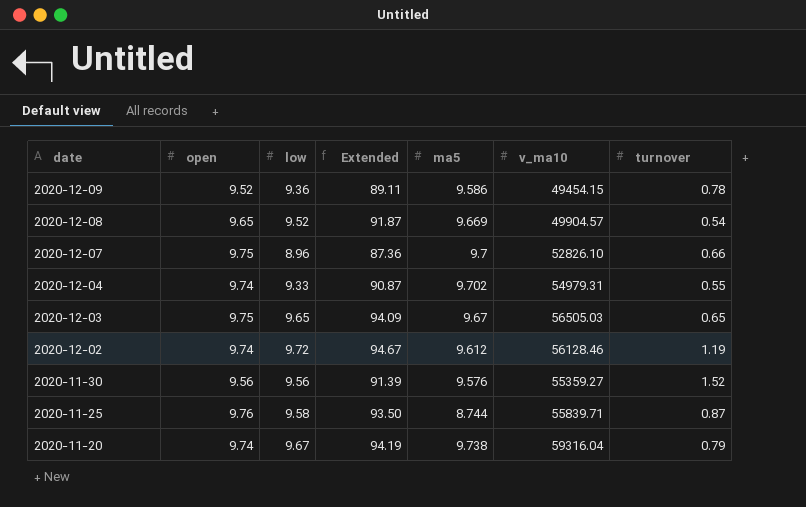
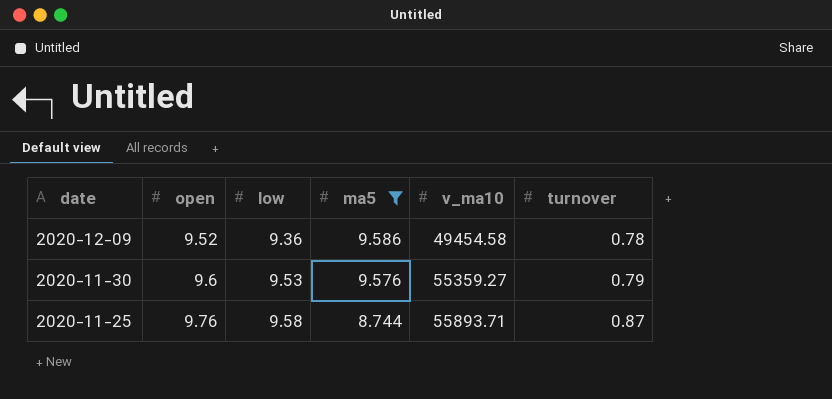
filter: none -> ma5 <= 9.586
column Extended | formula: [open] * [low] -> none
2020-12-09 | v_ma10: 49454.15 -> 49454.58
2020-11-30 | open: 9.56 -> 9.6
2020-11-30 | low: 9.56 -> 9.53
2020-11-30 | turnover: 1.52 -> 0.79
2020-11-25 | v_ma10: 55839.71 -> 55893.71

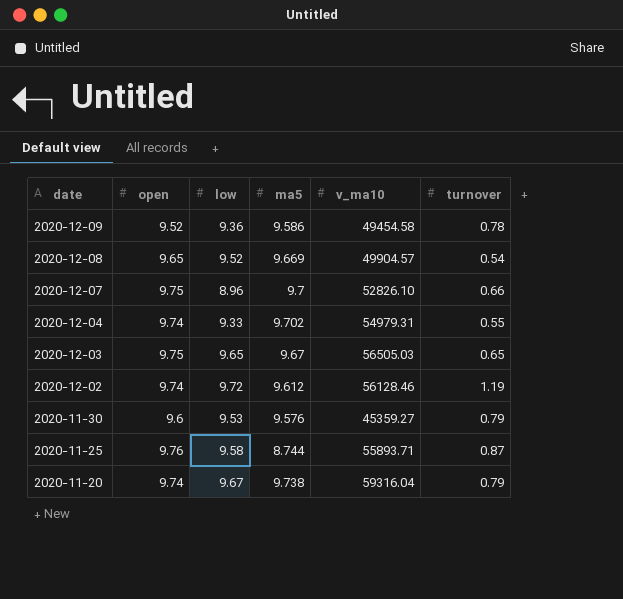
filter: ma5 <= 9.586 -> none
2020-11-30 | v_ma10: 55359.27 -> 45359.27

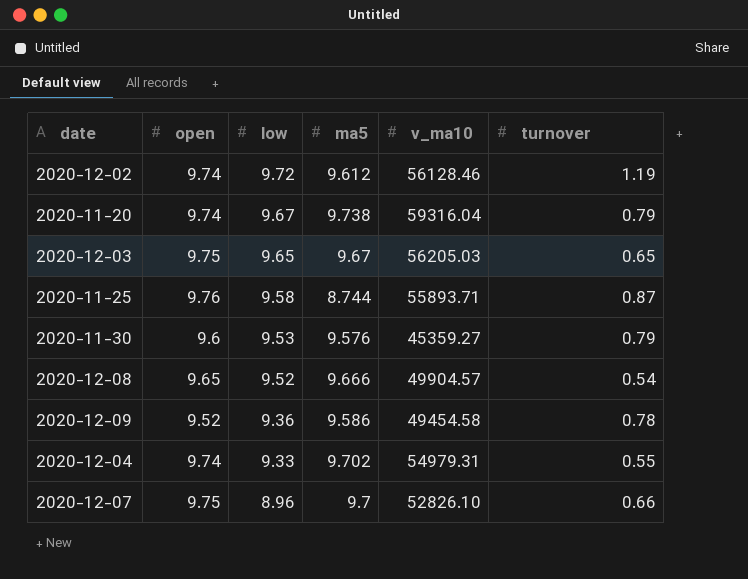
row order: date descending -> low descending
2020-12-03 | v_ma10: 56505.03 -> 56205.03
2020-12-08 | ma5: 9.669 -> 9.666

